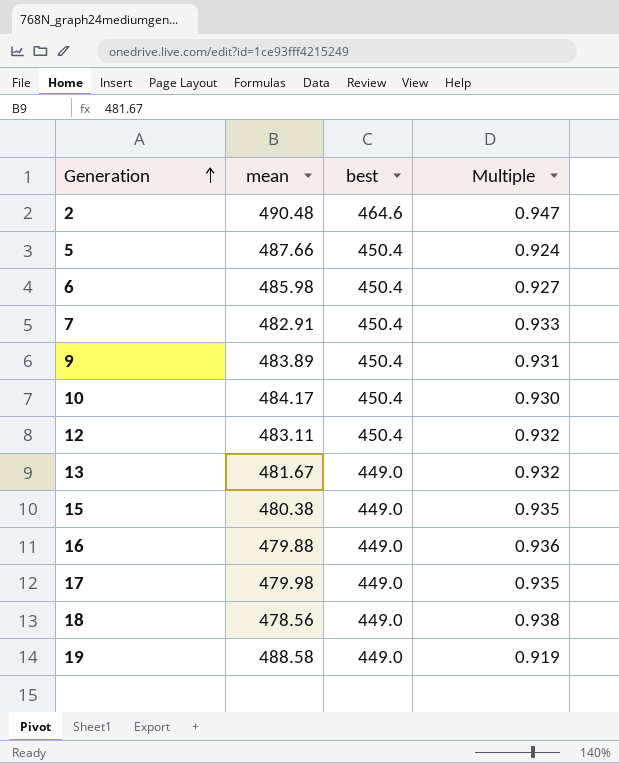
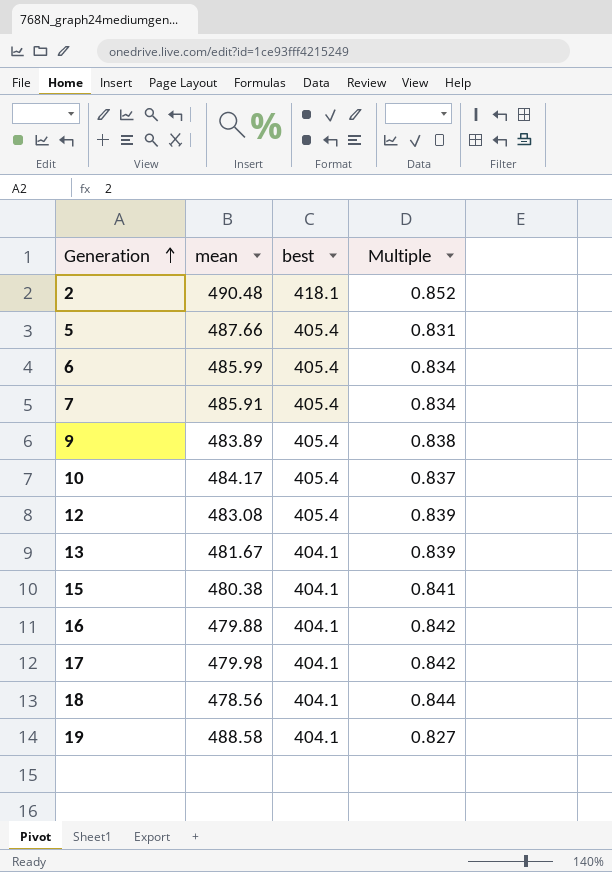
2 | best: 464.6 -> 418.1
2 | Multiple: 0.947 -> 0.852
5 | best: 450.4 -> 405.4
5 | Multiple: 0.924 -> 0.831
6 | mean: 485.98 -> 485.99
6 | best: 450.4 -> 405.4
6 | Multiple: 0.927 -> 0.834
7 | mean: 482.91 -> 485.91
7 | best: 450.4 -> 405.4
7 | Multiple: 0.933 -> 0.834
9 | best: 450.4 -> 405.4
9 | Multiple: 0.931 -> 0.838
10 | best: 450.4 -> 405.4
10 | Multiple: 0.930 -> 0.837
12 | mean: 483.11 -> 483.08
12 | best: 450.4 -> 405.4
12 | Multiple: 0.932 -> 0.839
13 | best: 449.0 -> 404.1
13 | Multiple: 0.932 -> 0.839
15 | best: 449.0 -> 404.1
15 | Multiple: 0.935 -> 0.841
16 | best: 449.0 -> 404.1
16 | Multiple: 0.936 -> 0.842
17 | best: 449.0 -> 404.1
17 | Multiple: 0.935 -> 0.842
18 | best: 449.0 -> 404.1
18 | Multiple: 0.938 -> 0.844
19 | best: 449.0 -> 404.1
19 | Multiple: 0.919 -> 0.827

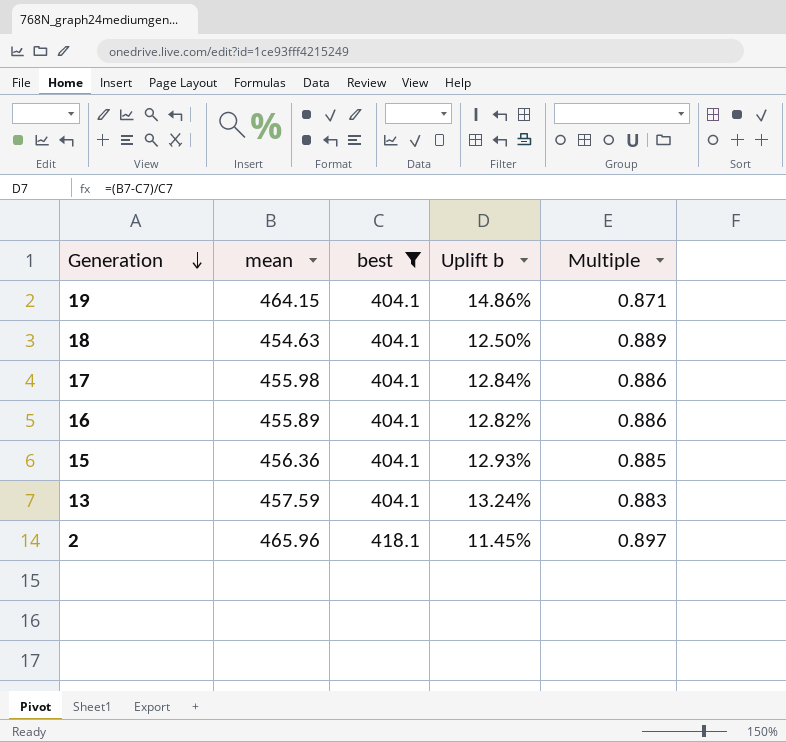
filter: none -> best != 405.4
row order: Generation ascending -> Generation descending
column Uplift b | formula: none -> ([mean] - [best]) / [best]
19 | mean: 488.58 -> 464.15
19 | Multiple: 0.827 -> 0.871
18 | mean: 478.56 -> 454.63
18 | Multiple: 0.844 -> 0.889
17 | mean: 479.98 -> 455.98
17 | Multiple: 0.842 -> 0.886
16 | mean: 479.88 -> 455.89
16 | Multiple: 0.842 -> 0.886
15 | mean: 480.38 -> 456.36
15 | Multiple: 0.841 -> 0.885
13 | mean: 481.67 -> 457.59
13 | Multiple: 0.839 -> 0.883
2 | mean: 490.48 -> 465.96
2 | Multiple: 0.852 -> 0.897

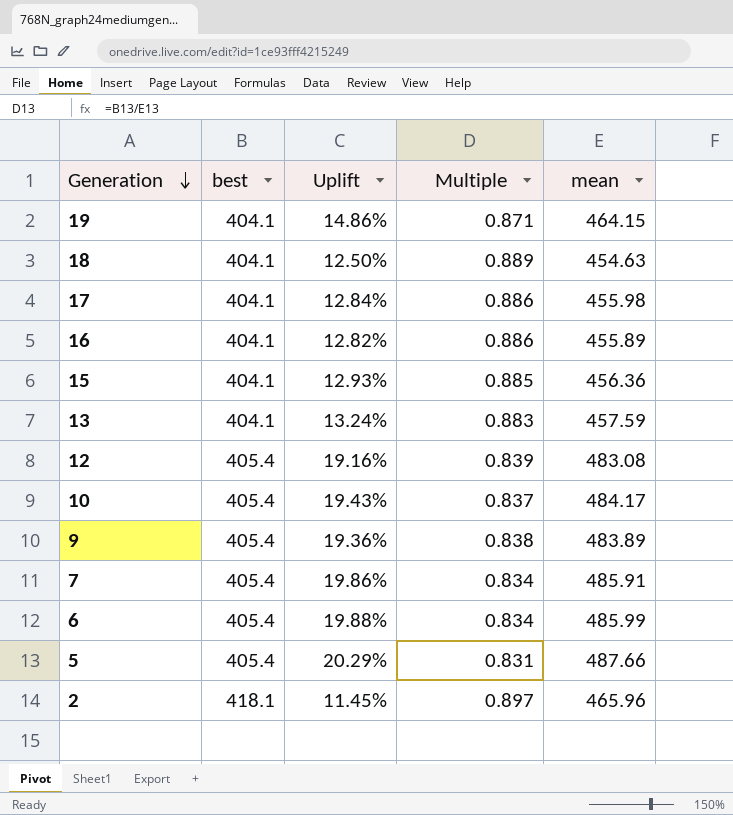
filter: best != 405.4 -> none
column name: Uplift b -> Uplift
column mean | position: 2 -> 5

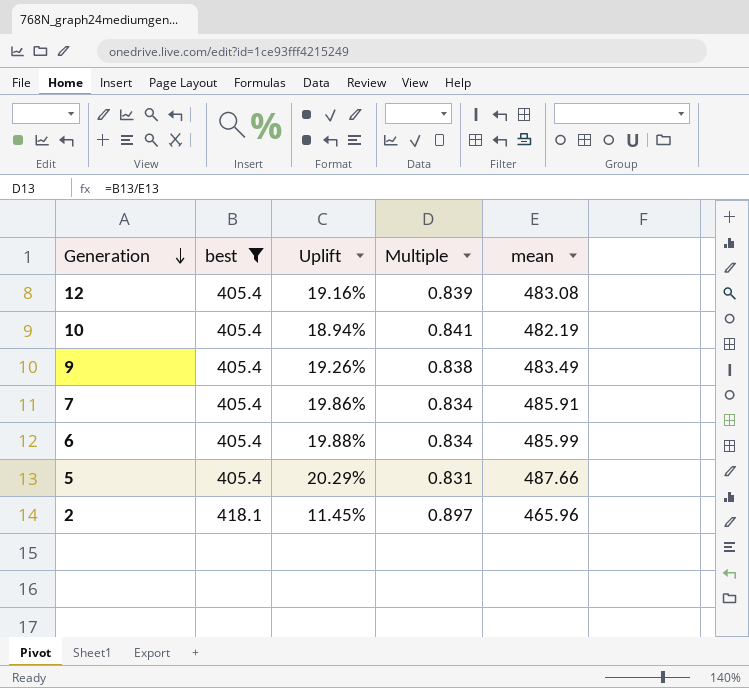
filter: none -> best != 404.1
10 | Uplift: 19.43% -> 18.94%
10 | Multiple: 0.837 -> 0.841
10 | mean: 484.17 -> 482.19
9 | Uplift: 19.36% -> 19.26%
9 | mean: 483.89 -> 483.49

